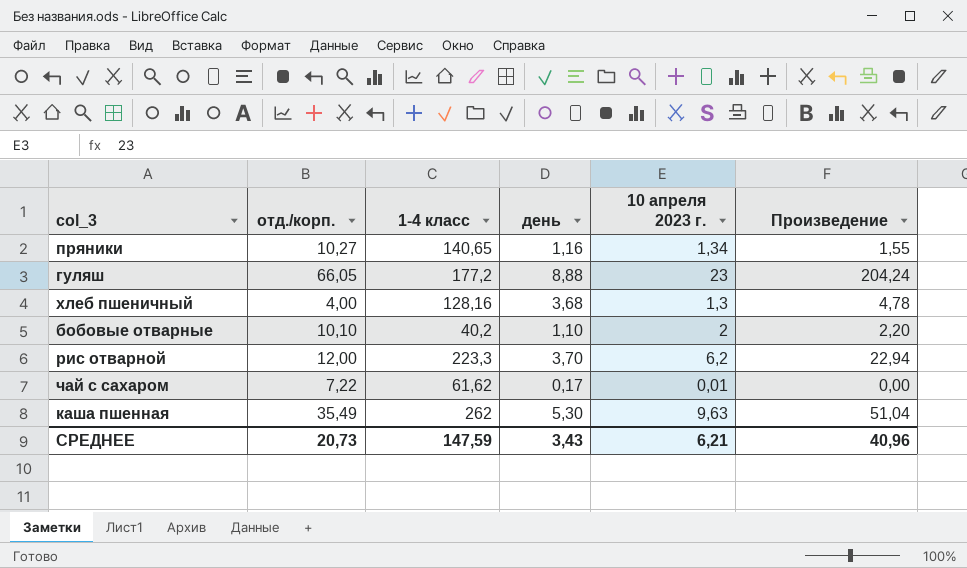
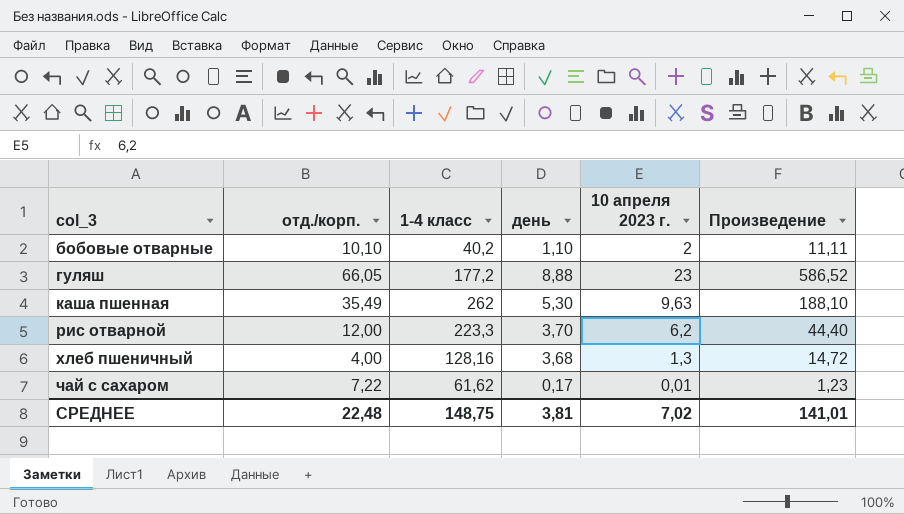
row order: none -> col_3 ascending
column Произведение | formula: [день] * [10 апреля 2023 г.] -> [отд./корп.] * [день]
row пряники: 10,27 | 140,65 | 1,16 | 1,34 | 1,55 -> none
СРЕДНЕЕ | отд./корп.: 20,73 -> 22,48
СРЕДНЕЕ | 1-4 класс: 147,59 -> 148,75
СРЕДНЕЕ | день: 3,43 -> 3,81
СРЕДНЕЕ | 10 апреля 2023 г.: 6,21 -> 7,02
СРЕДНЕЕ | Произведение: 40,96 -> 141,01

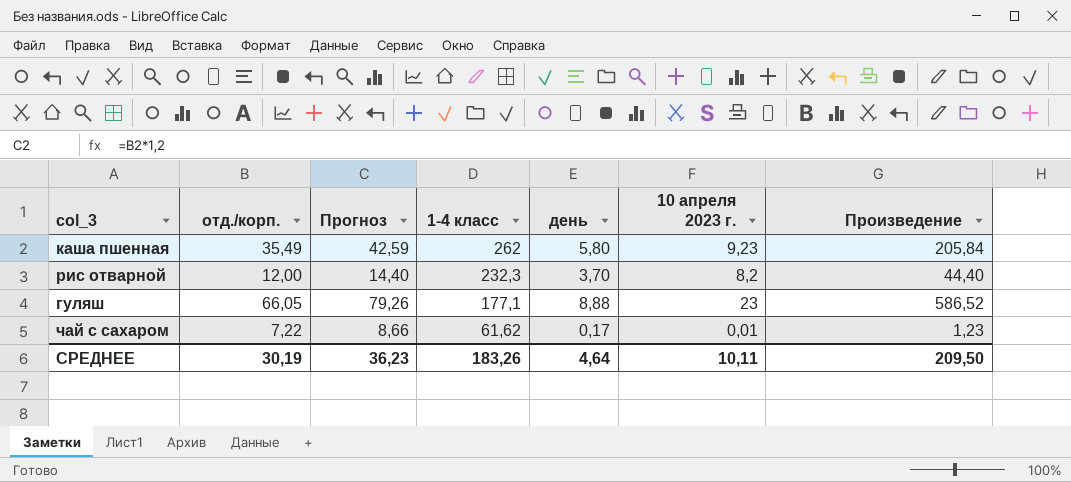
row order: col_3 ascending -> 1-4 класс descending
column Прогноз | formula: none -> [отд./корп.] * 1,2
row бобовые отварные: 10,10 | 40,2 | 1,10 | 2 | 11,11 -> none
row хлеб пшеничный: 4,00 | 128,16 | 3,68 | 1,3 | 14,72 -> none
каша пшенная | день: 5,30 -> 5,80
каша пшенная | 10 апреля 2023 г.: 9,63 -> 9,23
каша пшенная | Произведение: 188,10 -> 205,84
рис отварной | 1-4 класс: 223,3 -> 232,3
рис отварной | 10 апреля 2023 г.: 6,2 -> 8,2
гуляш | 1-4 класс: 177,2 -> 177,1
СРЕДНЕЕ | отд./корп.: 22,48 -> 30,19
СРЕДНЕЕ | 1-4 класс: 148,75 -> 183,26
СРЕДНЕЕ | день: 3,81 -> 4,64
СРЕДНЕЕ | 10 апреля 2023 г.: 7,02 -> 10,11
СРЕДНЕЕ | Произведение: 141,01 -> 209,50

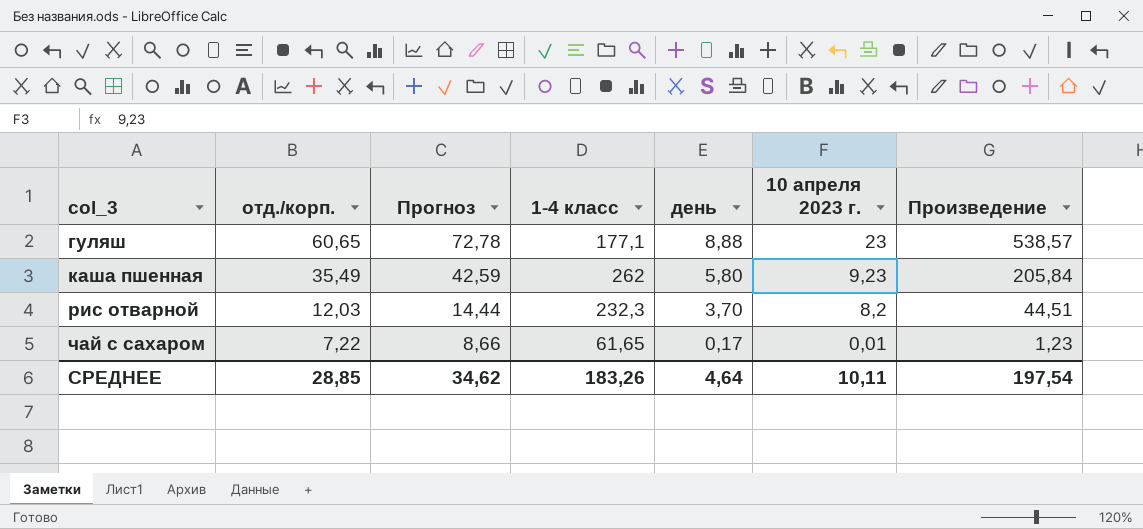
row order: 1-4 класс descending -> col_3 ascending
гуляш | отд./корп.: 66,05 -> 60,65
гуляш | Прогноз: 79,26 -> 72,78
гуляш | Произведение: 586,52 -> 538,57
рис отварной | отд./корп.: 12,00 -> 12,03
рис отварной | Прогноз: 14,40 -> 14,44
рис отварной | Произведение: 44,40 -> 44,51
чай с сахаром | 1-4 класс: 61,62 -> 61,65
СРЕДНЕЕ | отд./корп.: 30,19 -> 28,85
СРЕДНЕЕ | Прогноз: 36,23 -> 34,62
СРЕДНЕЕ | Произведение: 209,50 -> 197,54

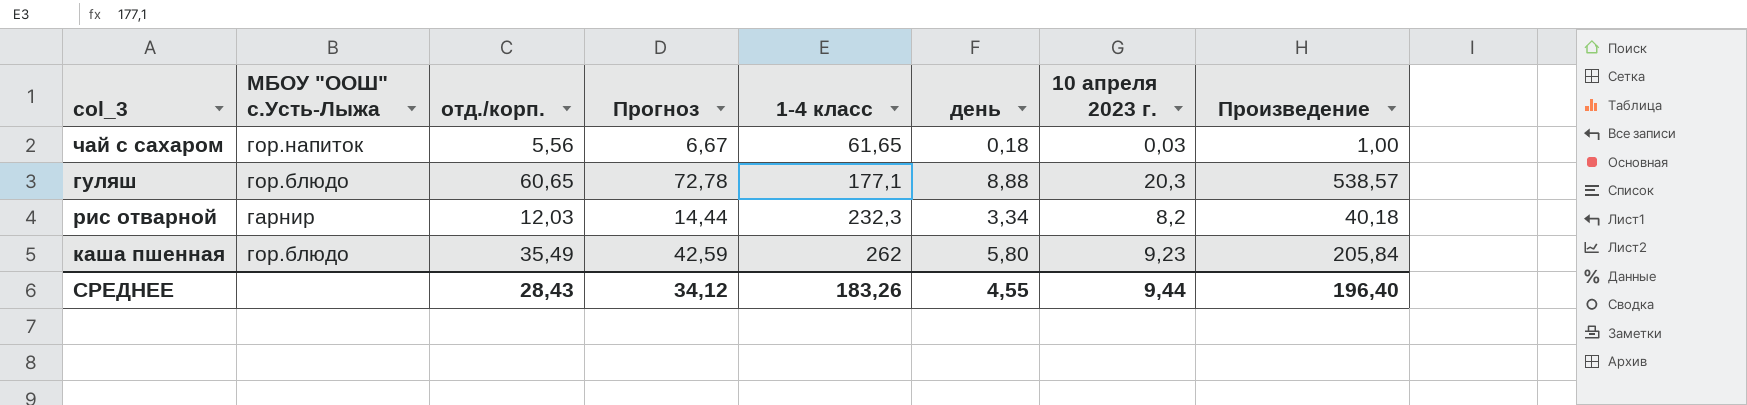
row order: col_3 ascending -> 1-4 класс ascending
column МБОУ "ООШ" с.Усть-Лыжа | position: none -> 2
чай с сахаром | отд./корп.: 7,22 -> 5,56
чай с сахаром | Прогноз: 8,66 -> 6,67
чай с сахаром | день: 0,17 -> 0,18
чай с сахаром | 10 апреля 2023 г.: 0,01 -> 0,03
чай с сахаром | Произведение: 1,23 -> 1,00
гуляш | 10 апреля 2023 г.: 23 -> 20,3
рис отварной | день: 3,70 -> 3,34
рис отварной | Произведение: 44,51 -> 40,18
СРЕДНЕЕ | отд./корп.: 28,85 -> 28,43
СРЕДНЕЕ | Прогноз: 34,62 -> 34,12
СРЕДНЕЕ | день: 4,64 -> 4,55
СРЕДНЕЕ | 10 апреля 2023 г.: 10,11 -> 9,44
СРЕДНЕЕ | Произведение: 197,54 -> 196,40

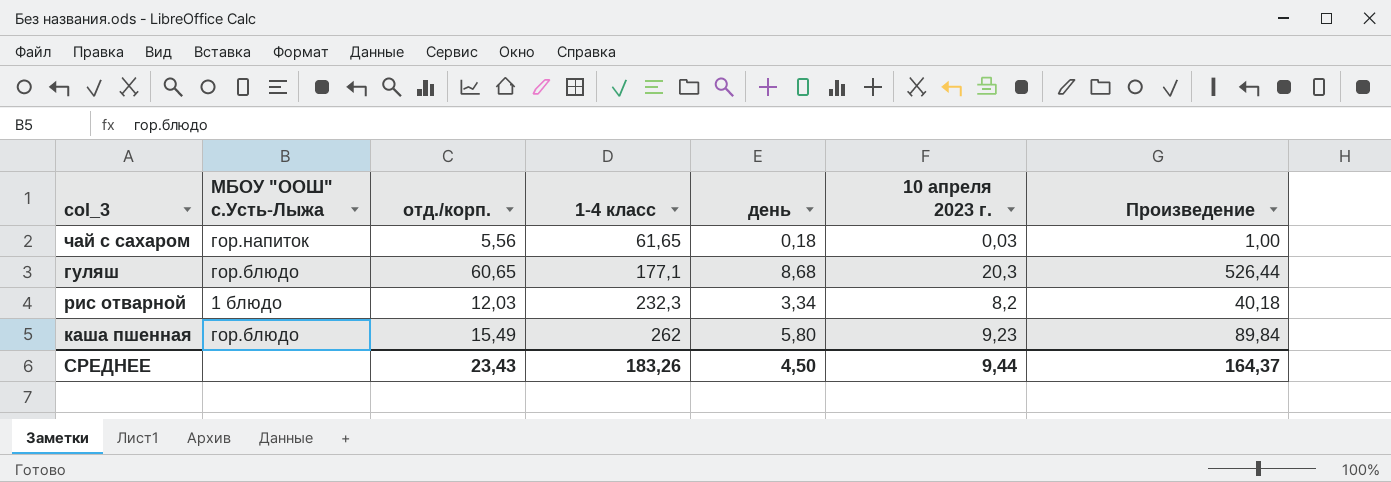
column Прогноз | formula: [отд./корп.] * 1,2 -> none
гуляш | день: 8,88 -> 8,68
гуляш | Произведение: 538,57 -> 526,44
рис отварной | МБОУ "ООШ" с.Усть-Лыжа: гарнир -> 1 блюдо
каша пшенная | отд./корп.: 35,49 -> 15,49
каша пшенная | Произведение: 205,84 -> 89,84
СРЕДНЕЕ | отд./корп.: 28,43 -> 23,43
СРЕДНЕЕ | день: 4,55 -> 4,50
СРЕДНЕЕ | Произведение: 196,40 -> 164,37

